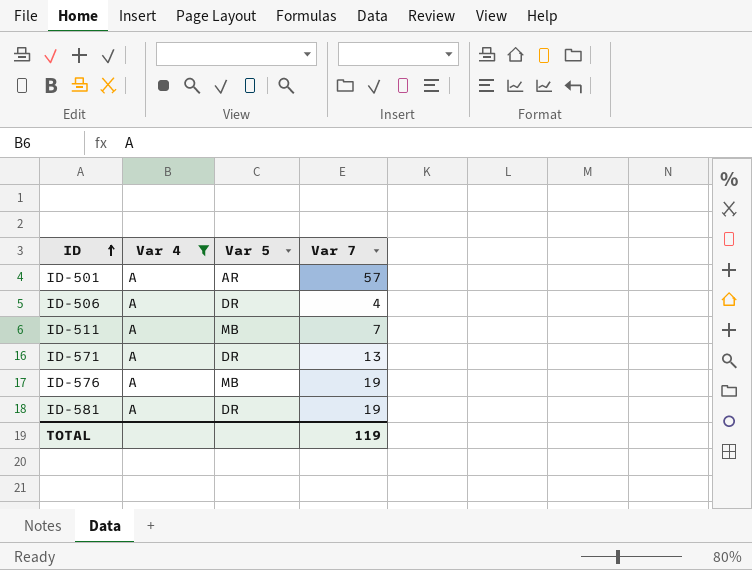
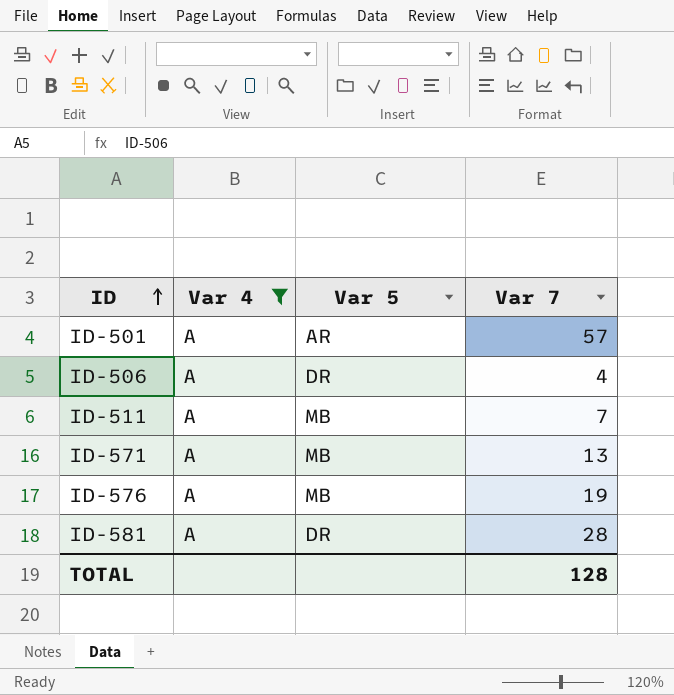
ID-571 | Var 5: DR -> MB
ID-581 | Var 7: 19 -> 28
TOTAL | Var 7: 119 -> 128

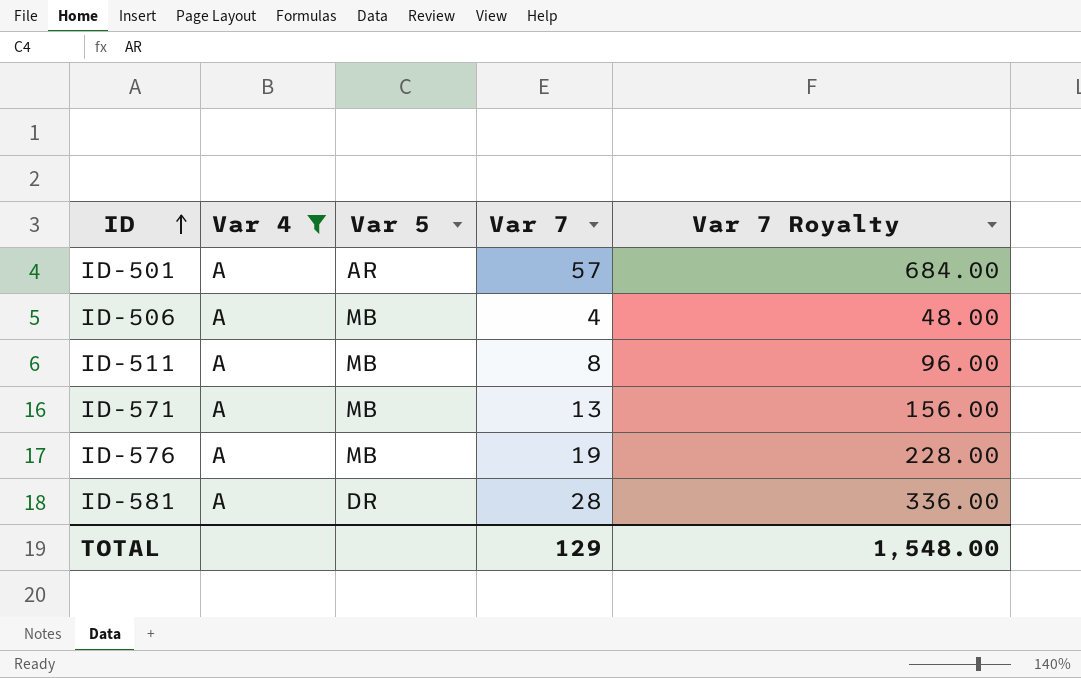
column Var 7 Royalty | formula: none -> [Var 7] * 12
ID-506 | Var 5: DR -> MB
ID-511 | Var 7: 7 -> 8
TOTAL | Var 7: 128 -> 129

